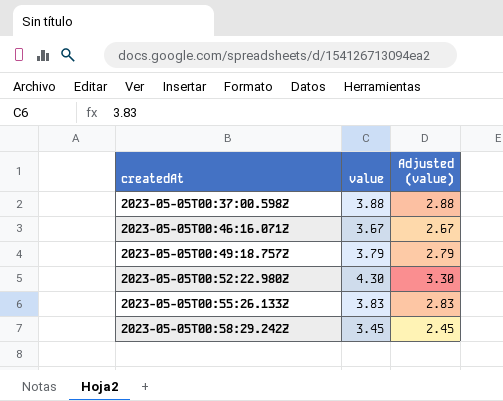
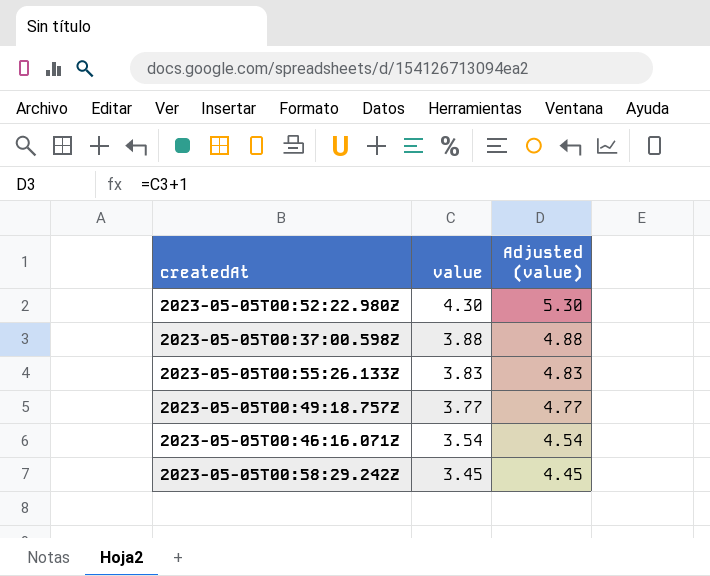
row order: createdAt ascending -> value descending
column Adjusted (value) | formula: [value] - 1 -> [value] + 1
2023-05-05T00:49:18.757Z | value: 3.79 -> 3.77
2023-05-05T00:46:16.071Z | value: 3.67 -> 3.54

